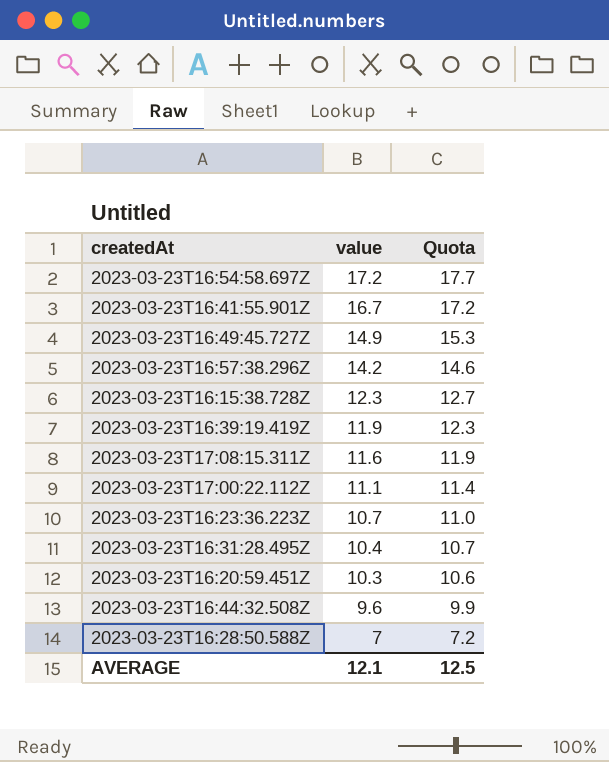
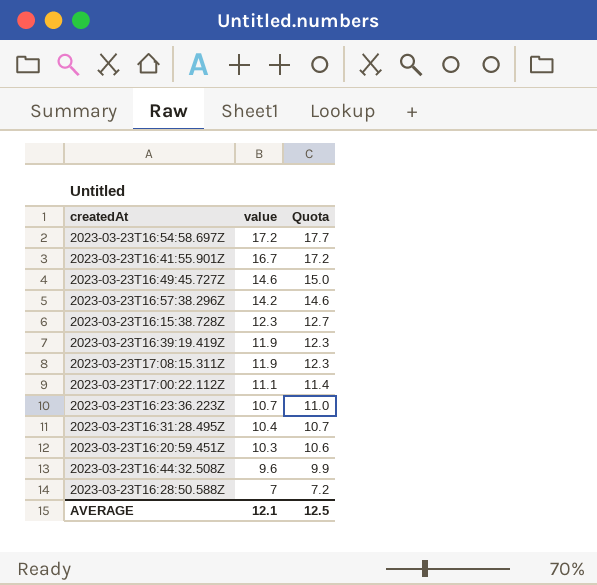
2023-03-23T16:49:45.727Z | value: 14.9 -> 14.6
2023-03-23T16:49:45.727Z | Quota: 15.3 -> 15.0
2023-03-23T17:08:15.311Z | value: 11.6 -> 11.9
2023-03-23T17:08:15.311Z | Quota: 11.9 -> 12.3

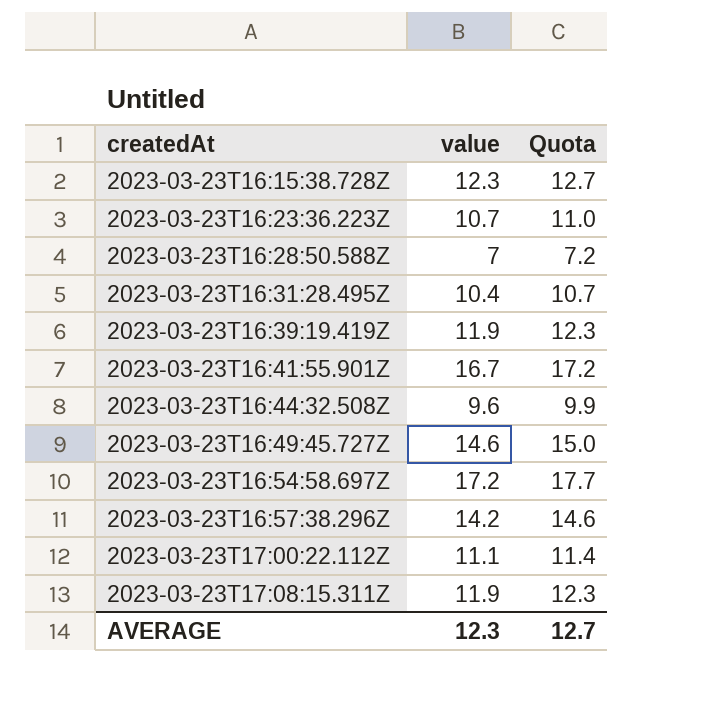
row order: value descending -> createdAt ascending
row 2023-03-23T16:20:59.451Z: 10.3 | 10.6 -> none
AVERAGE | value: 12.1 -> 12.3
AVERAGE | Quota: 12.5 -> 12.7

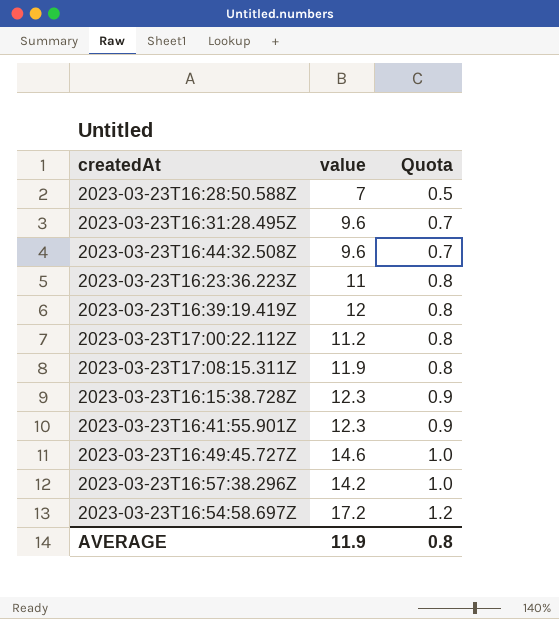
row order: createdAt ascending -> Quota ascending
column Quota | formula: [value] * 1.03 -> [value] * 0.07
2023-03-23T16:31:28.495Z | value: 10.4 -> 9.6
2023-03-23T16:23:36.223Z | value: 10.7 -> 11
2023-03-23T16:39:19.419Z | value: 11.9 -> 12
2023-03-23T17:00:22.112Z | value: 11.1 -> 11.2
2023-03-23T16:41:55.901Z | value: 16.7 -> 12.3
AVERAGE | value: 12.3 -> 11.9
AVERAGE | Quota: 12.7 -> 0.8

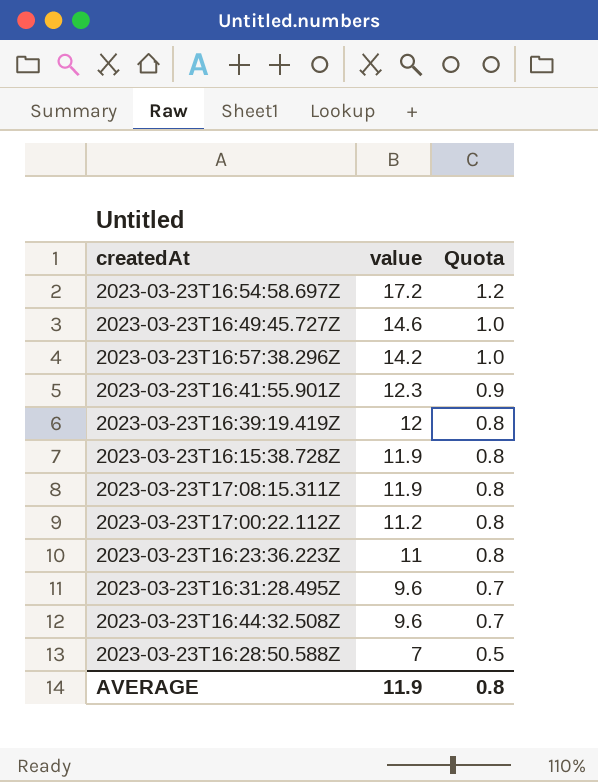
row order: Quota ascending -> value descending
2023-03-23T16:15:38.728Z | value: 12.3 -> 11.9
2023-03-23T16:15:38.728Z | Quota: 0.9 -> 0.8

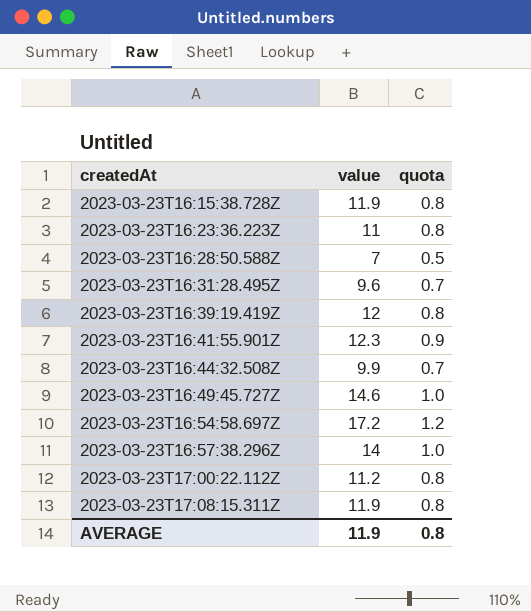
row order: value descending -> createdAt ascending
column name: Quota -> quota
2023-03-23T16:44:32.508Z | value: 9.6 -> 9.9
2023-03-23T16:57:38.296Z | value: 14.2 -> 14

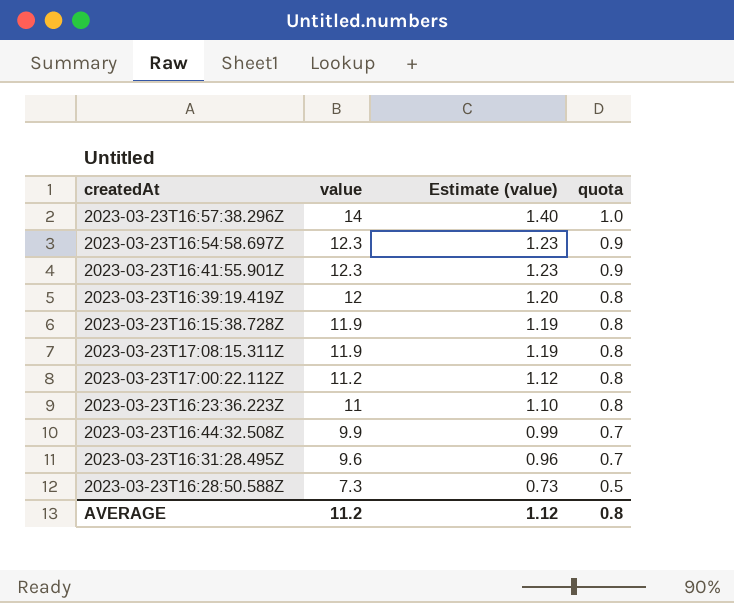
row order: createdAt ascending -> value descending
column Estimate (value) | formula: none -> [value] * 0.1
row 2023-03-23T16:49:45.727Z: 14.6 | 1.0 -> none
2023-03-23T16:54:58.697Z | value: 17.2 -> 12.3
2023-03-23T16:54:58.697Z | quota: 1.2 -> 0.9
2023-03-23T16:28:50.588Z | value: 7 -> 7.3
AVERAGE | value: 11.9 -> 11.2

